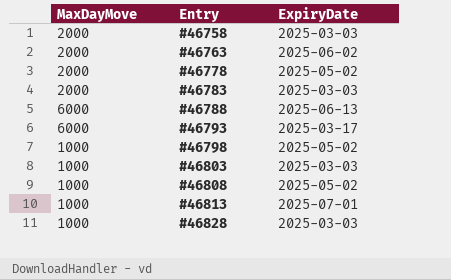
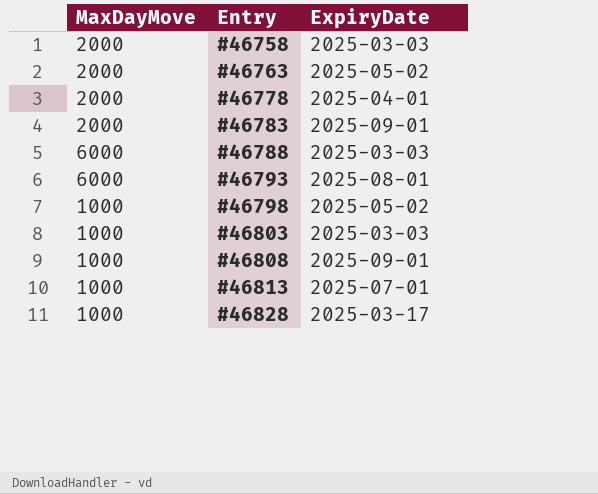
#46763 | ExpiryDate: 2025-06-02 -> 2025-05-02
#46778 | ExpiryDate: 2025-05-02 -> 2025-04-01
#46783 | ExpiryDate: 2025-03-03 -> 2025-09-01
#46788 | ExpiryDate: 2025-06-13 -> 2025-03-03
#46793 | ExpiryDate: 2025-03-17 -> 2025-08-01
#46808 | ExpiryDate: 2025-05-02 -> 2025-09-01
#46828 | ExpiryDate: 2025-03-03 -> 2025-03-17

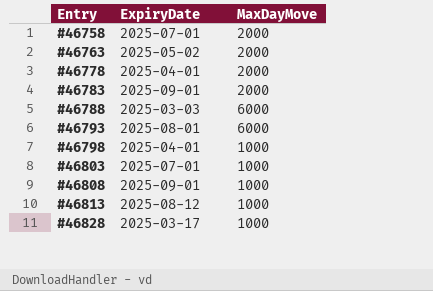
column MaxDayMove | position: 1 -> 3
#46758 | ExpiryDate: 2025-03-03 -> 2025-07-01
#46798 | ExpiryDate: 2025-05-02 -> 2025-04-01
#46803 | ExpiryDate: 2025-03-03 -> 2025-07-01
#46813 | ExpiryDate: 2025-07-01 -> 2025-08-12

